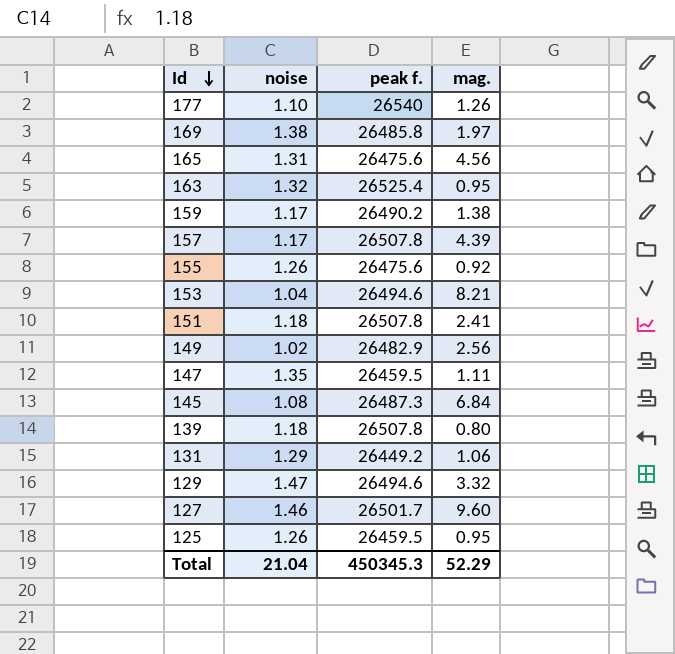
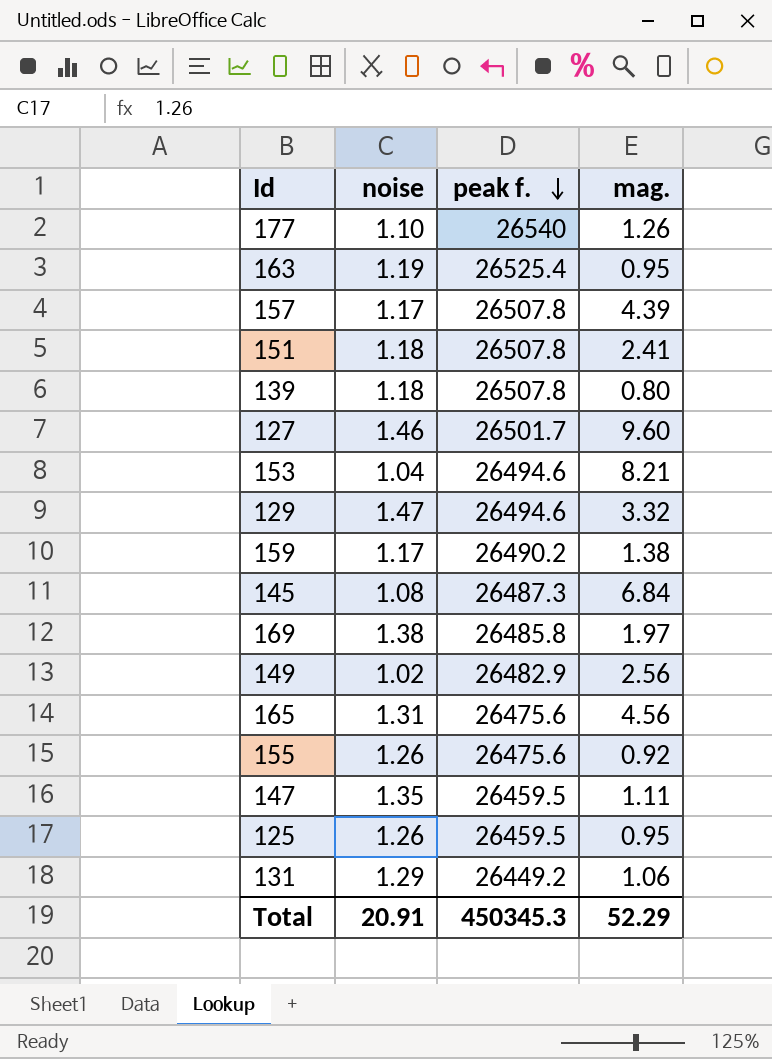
row order: Id descending -> peak f. descending
163 | noise: 1.32 -> 1.19
Total | noise: 21.04 -> 20.91

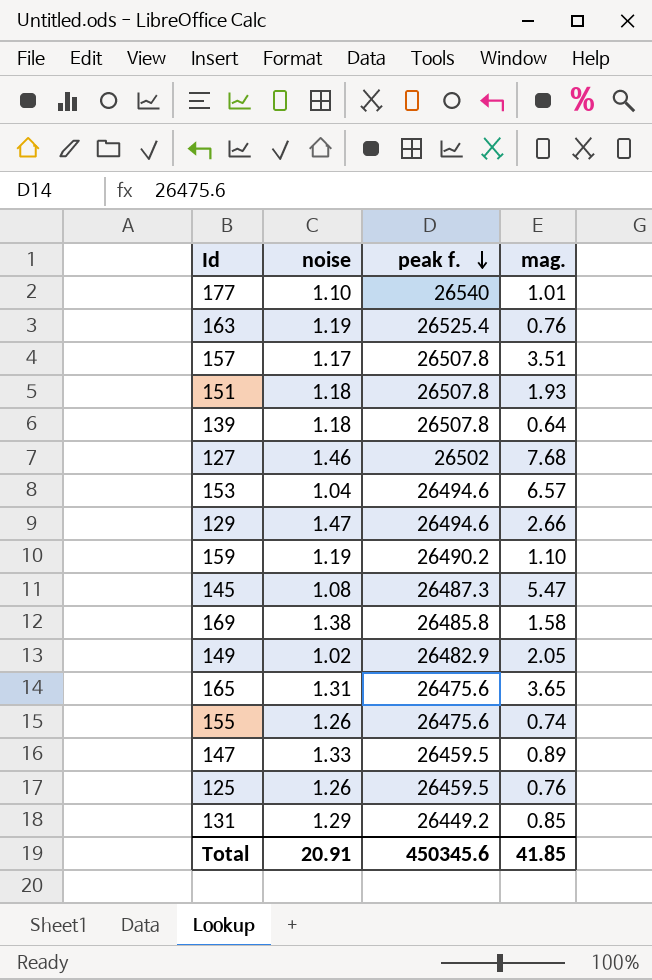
177 | mag.: 1.26 -> 1.01
163 | mag.: 0.95 -> 0.76
157 | mag.: 4.39 -> 3.51
151 | mag.: 2.41 -> 1.93
139 | mag.: 0.80 -> 0.64
127 | peak f.: 26501.7 -> 26502
127 | mag.: 9.60 -> 7.68
153 | mag.: 8.21 -> 6.57
129 | mag.: 3.32 -> 2.66
159 | noise: 1.17 -> 1.19
159 | mag.: 1.38 -> 1.10
145 | mag.: 6.84 -> 5.47
169 | mag.: 1.97 -> 1.58
149 | mag.: 2.56 -> 2.05
165 | mag.: 4.56 -> 3.65
155 | mag.: 0.92 -> 0.74
147 | noise: 1.35 -> 1.33
147 | mag.: 1.11 -> 0.89
125 | mag.: 0.95 -> 0.76
131 | mag.: 1.06 -> 0.85
Total | peak f.: 450345.3 -> 450345.6
Total | mag.: 52.29 -> 41.85

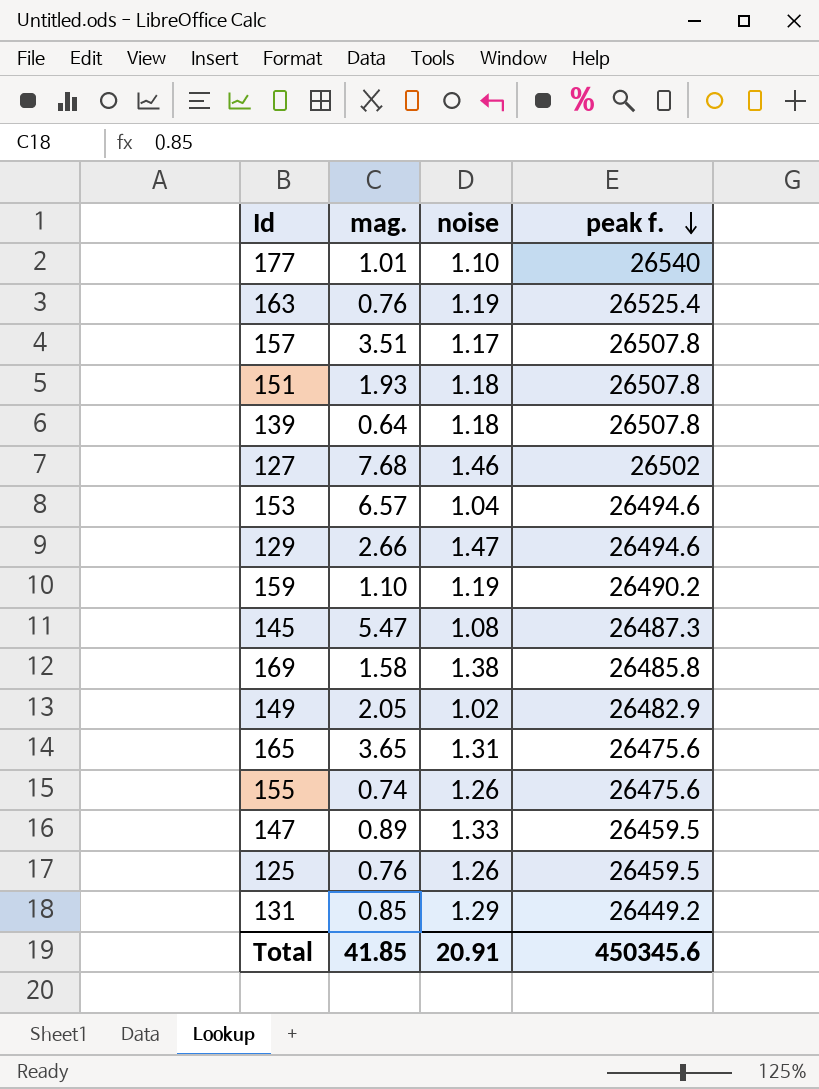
column mag. | position: 4 -> 2

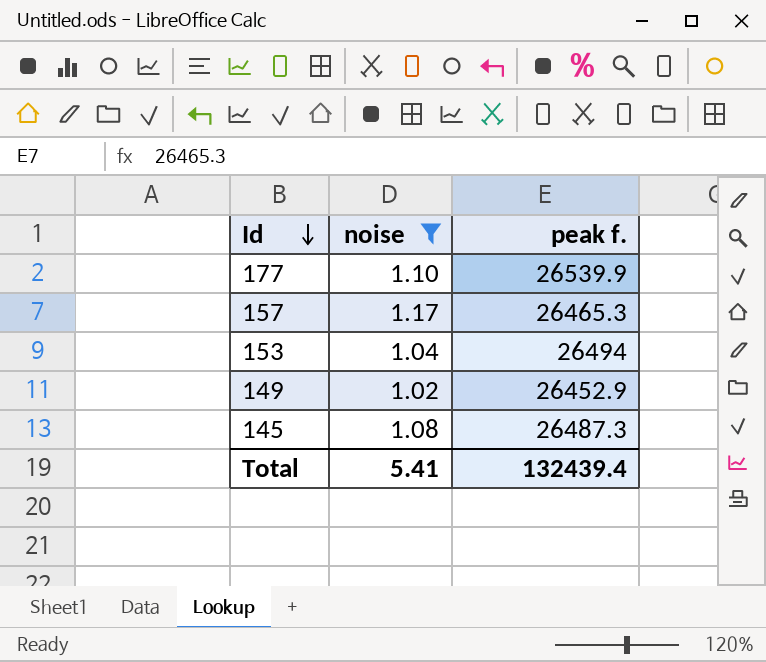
filter: none -> noise <= 1.17
row order: peak f. descending -> Id descending
column mag. | position: 2 -> none
177 | peak f.: 26540 -> 26539.9
157 | peak f.: 26507.8 -> 26465.3
153 | peak f.: 26494.6 -> 26494
149 | peak f.: 26482.9 -> 26452.9
Total | noise: 20.91 -> 5.41
Total | peak f.: 450345.6 -> 132439.4

